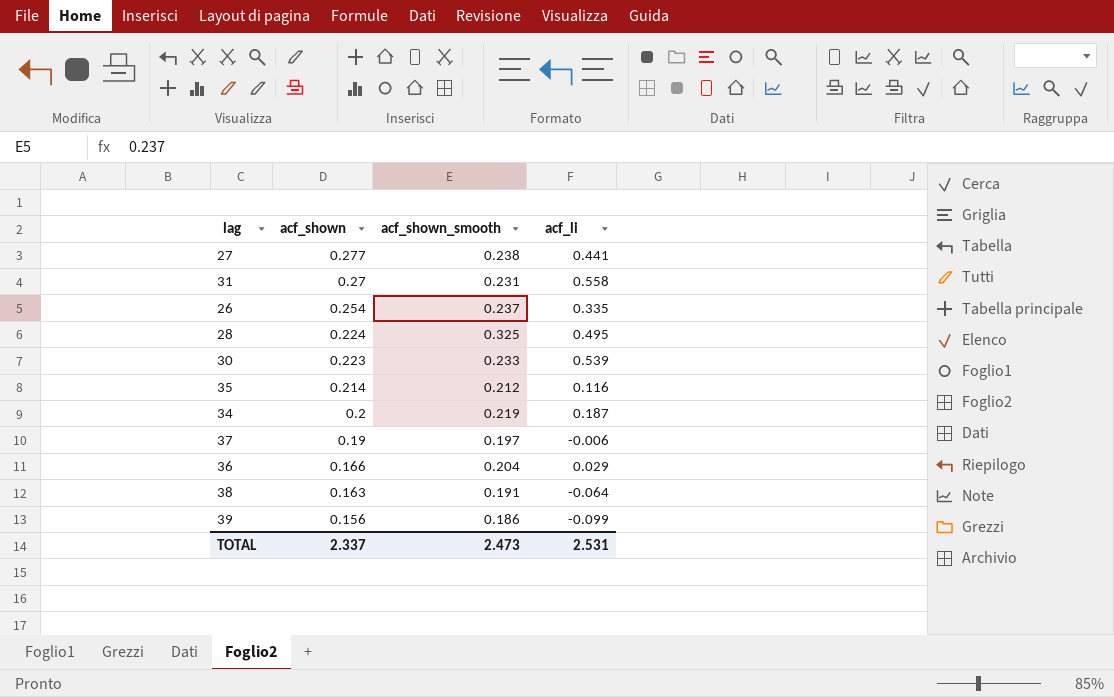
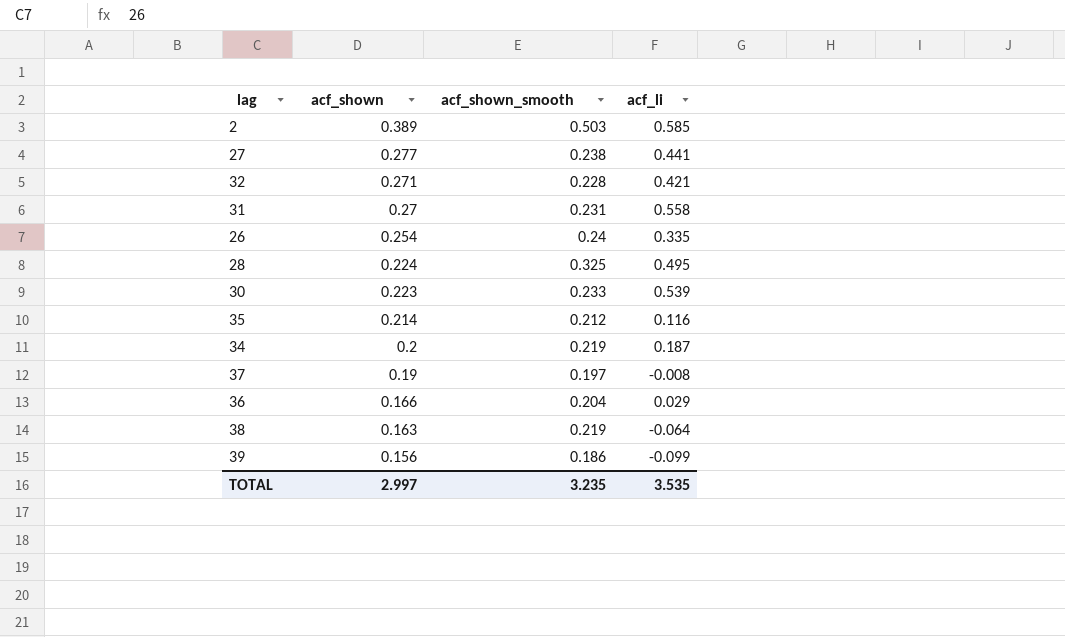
row 2: none -> 0.389 | 0.503 | 0.585
row 32: none -> 0.271 | 0.228 | 0.421
26 | acf_shown_smooth: 0.237 -> 0.24
37 | acf_li: -0.006 -> -0.008
38 | acf_shown_smooth: 0.191 -> 0.219
TOTAL | acf_shown: 2.337 -> 2.997
TOTAL | acf_shown_smooth: 2.473 -> 3.235
TOTAL | acf_li: 2.531 -> 3.535

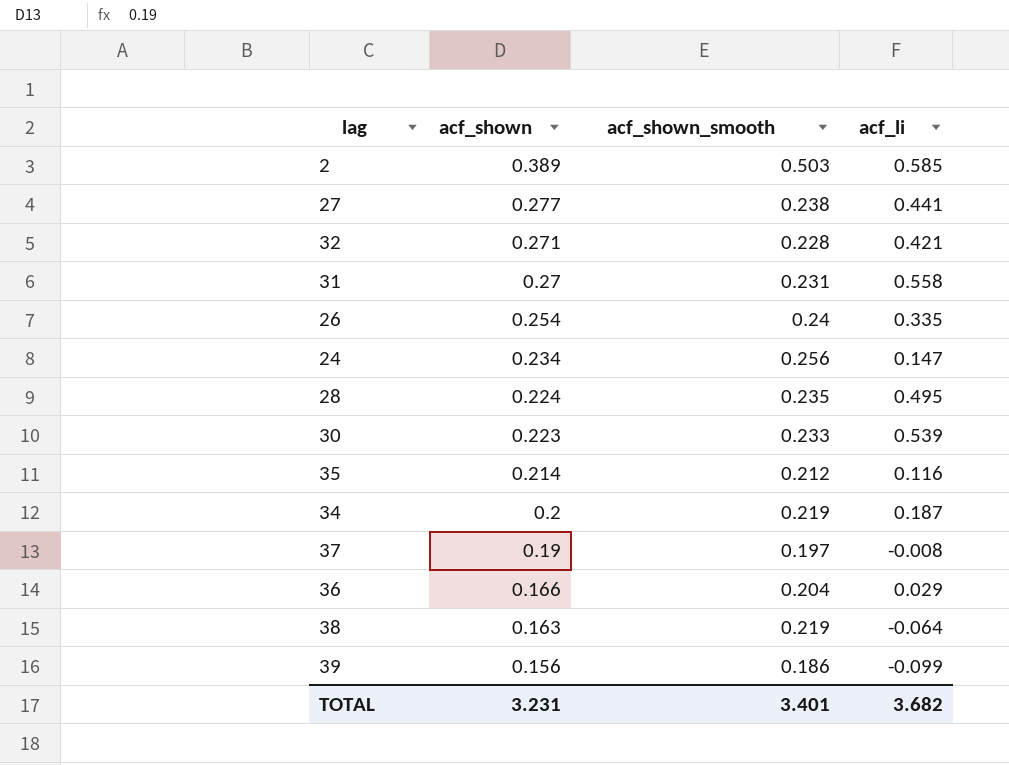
row 24: none -> 0.234 | 0.256 | 0.147
28 | acf_shown_smooth: 0.325 -> 0.235
TOTAL | acf_shown: 2.997 -> 3.231
TOTAL | acf_shown_smooth: 3.235 -> 3.401
TOTAL | acf_li: 3.535 -> 3.682

